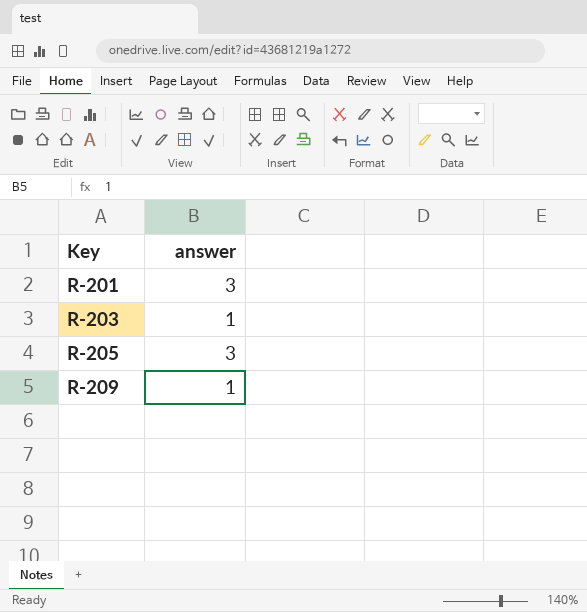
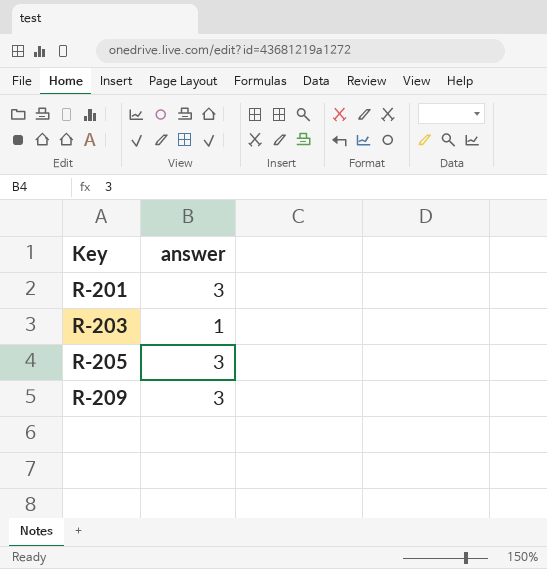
R-209 | answer: 1 -> 3

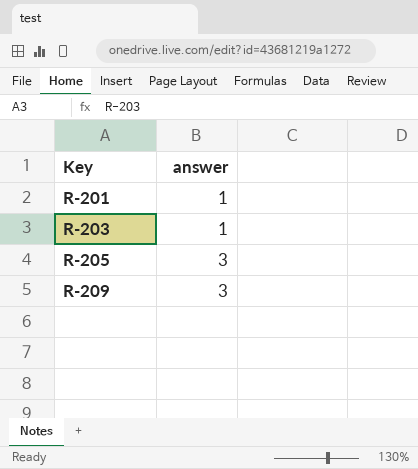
R-201 | answer: 3 -> 1

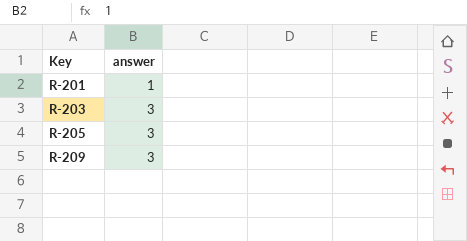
R-203 | answer: 1 -> 3

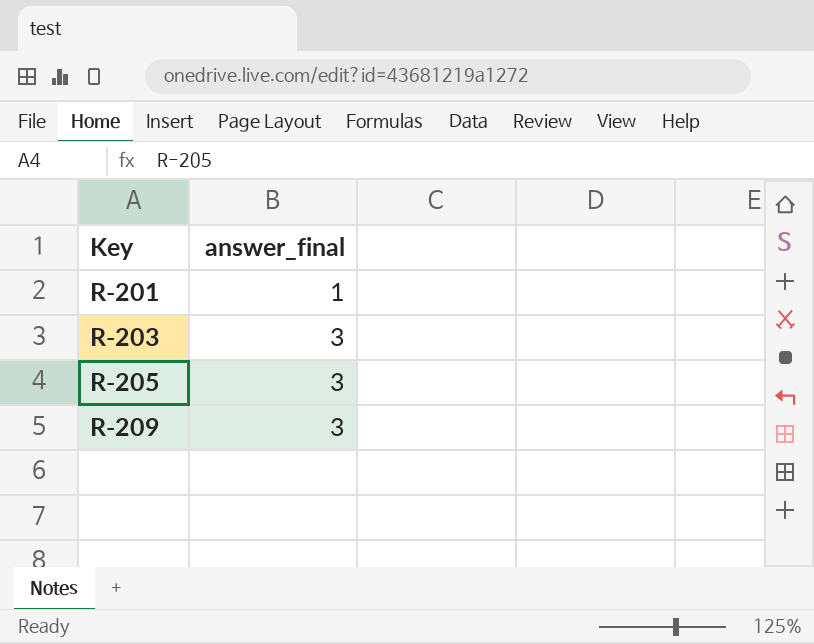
column name: answer -> answer_final

